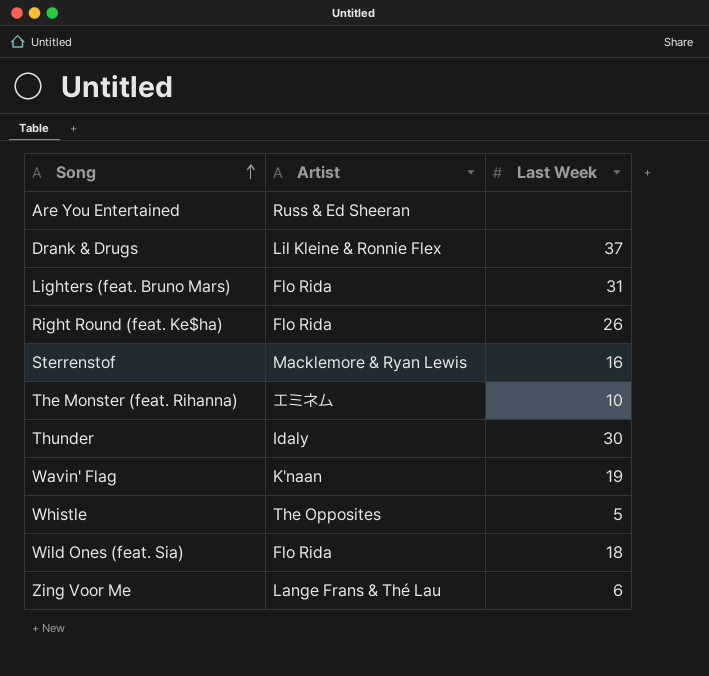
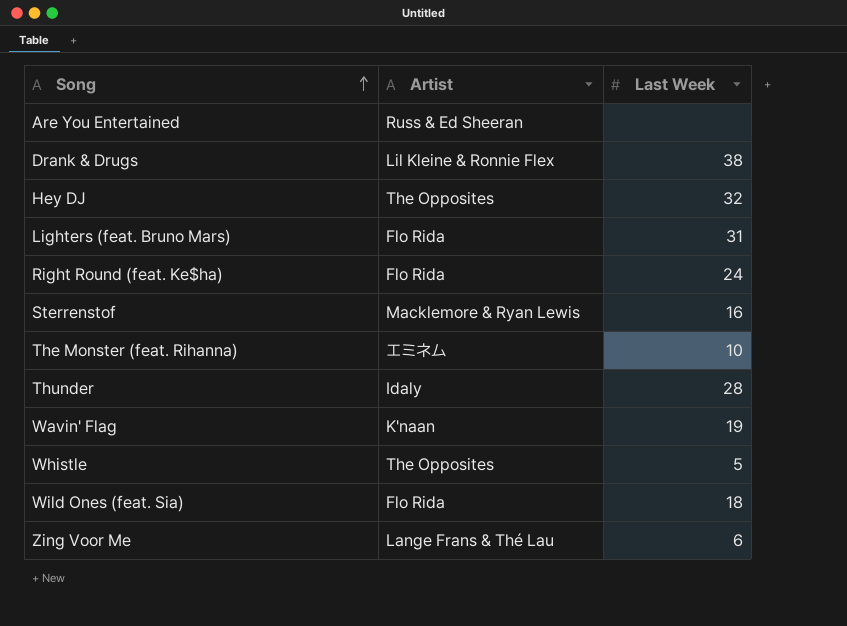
Drank & Drugs | Last Week: 37 -> 38
row Hey DJ: none -> The Opposites | 32
Right Round (feat. Ke$ha) | Last Week: 26 -> 24
Thunder | Last Week: 30 -> 28

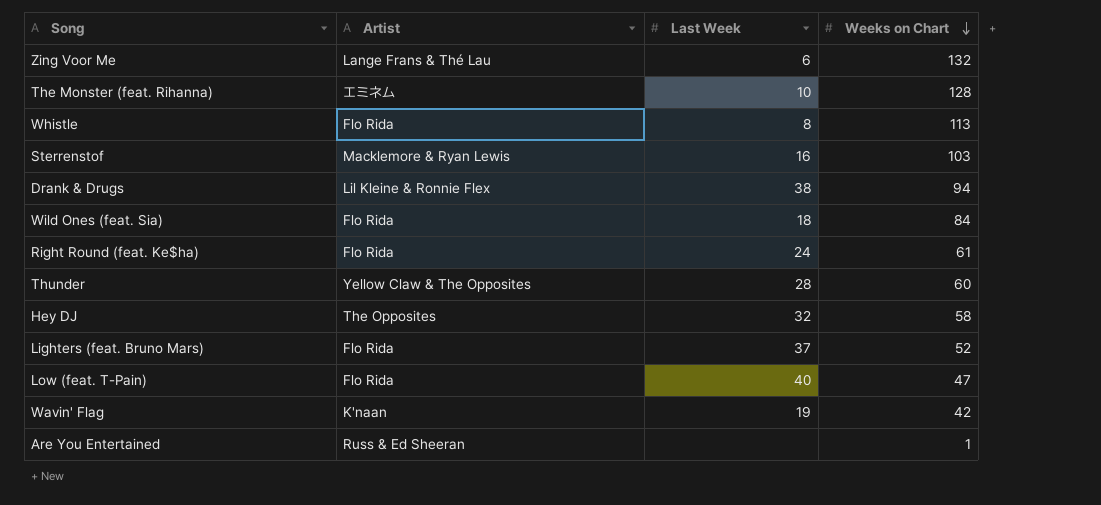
row order: Song ascending -> Weeks on Chart descending
column Weeks on Chart | position: none -> 4
Whistle | Artist: The Opposites -> Flo Rida
Whistle | Last Week: 5 -> 8
Thunder | Artist: Idaly -> Yellow Claw & The Opposites
Lighters (feat. Bruno Mars) | Last Week: 31 -> 37
row Low (feat. T-Pain): none -> Flo Rida | 40 | 47

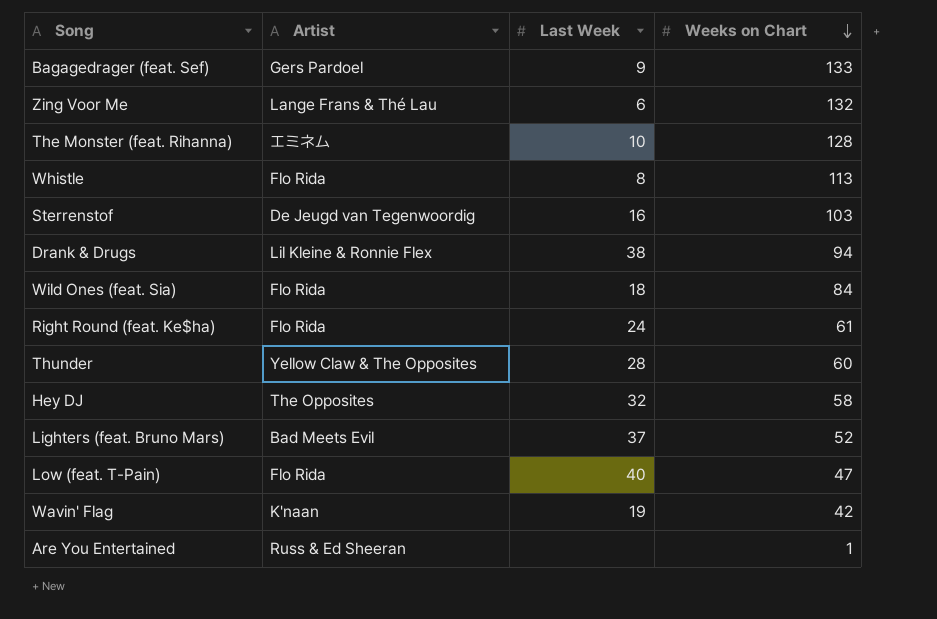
row Bagagedrager (feat. Sef): none -> Gers Pardoel | 9 | 133
Sterrenstof | Artist: Macklemore & Ryan Lewis -> De Jeugd van Tegenwoordig
Lighters (feat. Bruno Mars) | Artist: Flo Rida -> Bad Meets Evil

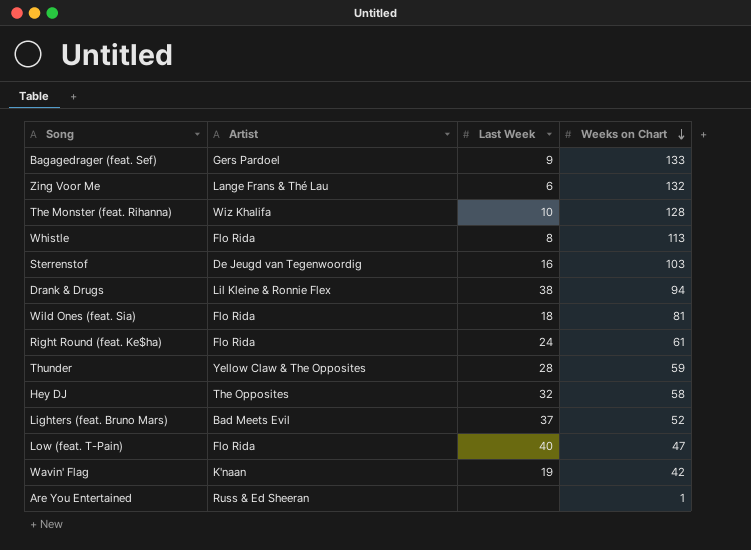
The Monster (feat. Rihanna) | Artist: エミネム -> Wiz Khalifa
Wild Ones (feat. Sia) | Weeks on Chart: 84 -> 81
Thunder | Weeks on Chart: 60 -> 59

